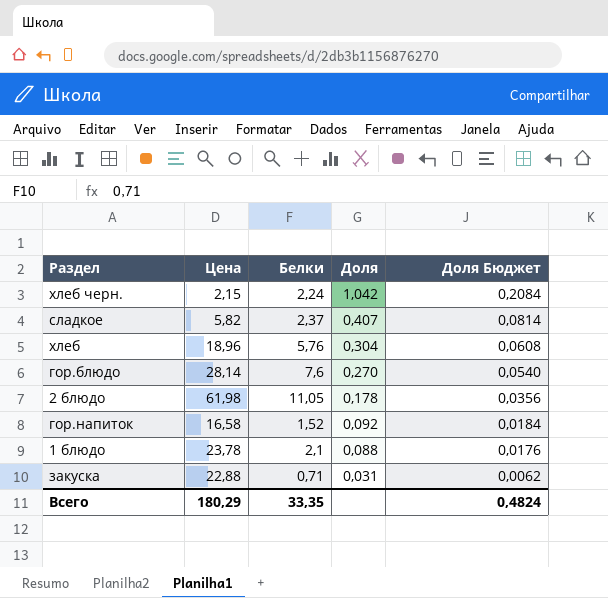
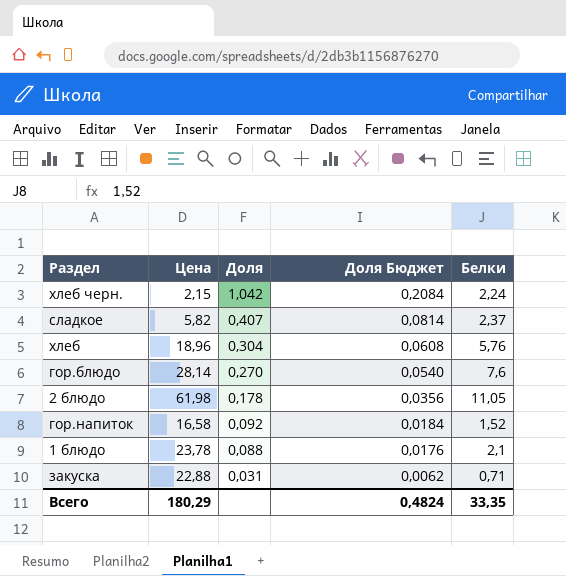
column Белки | position: 3 -> 5

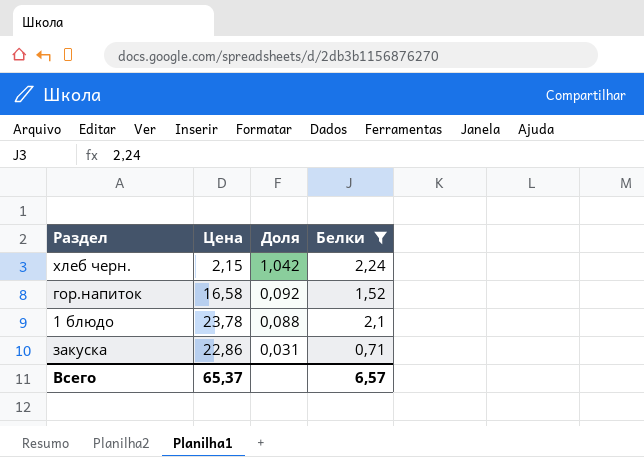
filter: none -> Белки <= 2,24
column Доля Бюджет | formula: [Доля] * 0,2 -> none
закуска | Цена: 22,88 -> 22,86
Всего | Цена: 180,29 -> 65,37
Всего | Белки: 33,35 -> 6,57

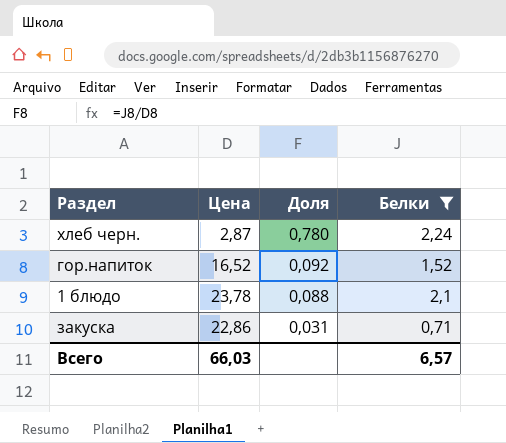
хлеб черн. | Цена: 2,15 -> 2,87
хлеб черн. | Доля: 1,042 -> 0,780
гор.напиток | Цена: 16,58 -> 16,52
Всего | Цена: 65,37 -> 66,03

